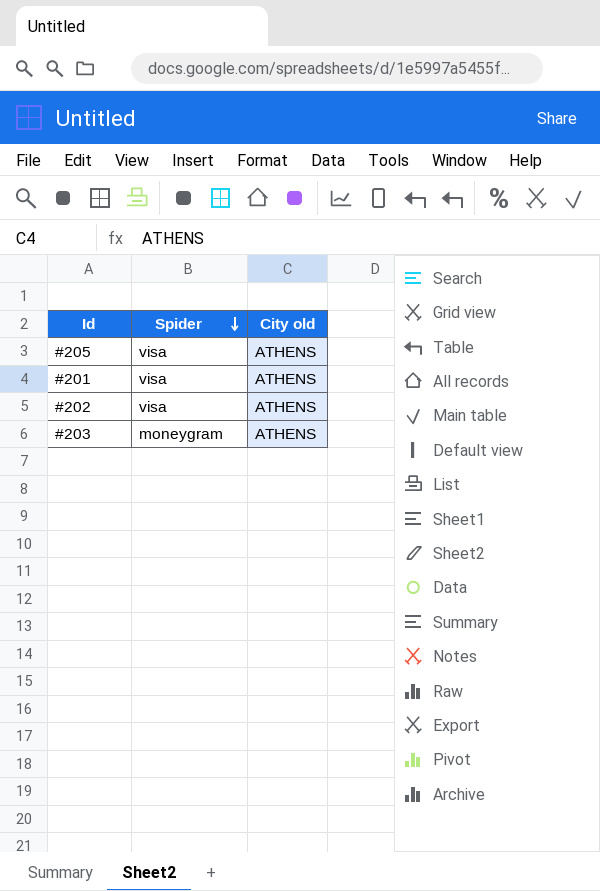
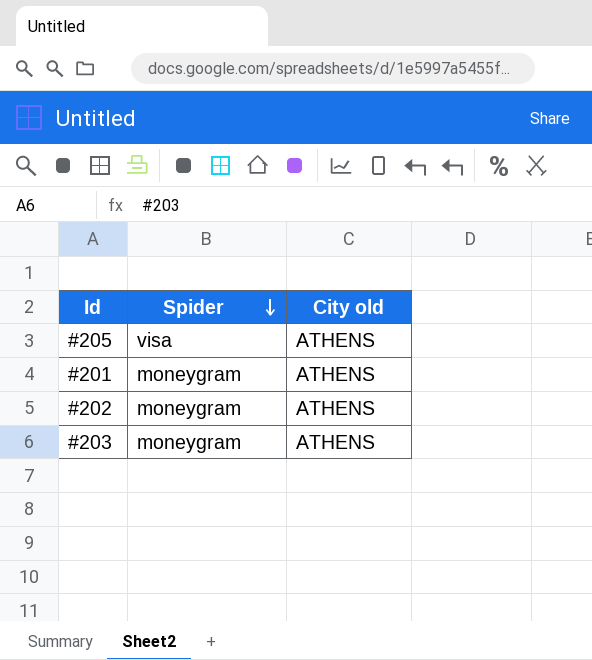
#201 | Spider: visa -> moneygram
#202 | Spider: visa -> moneygram

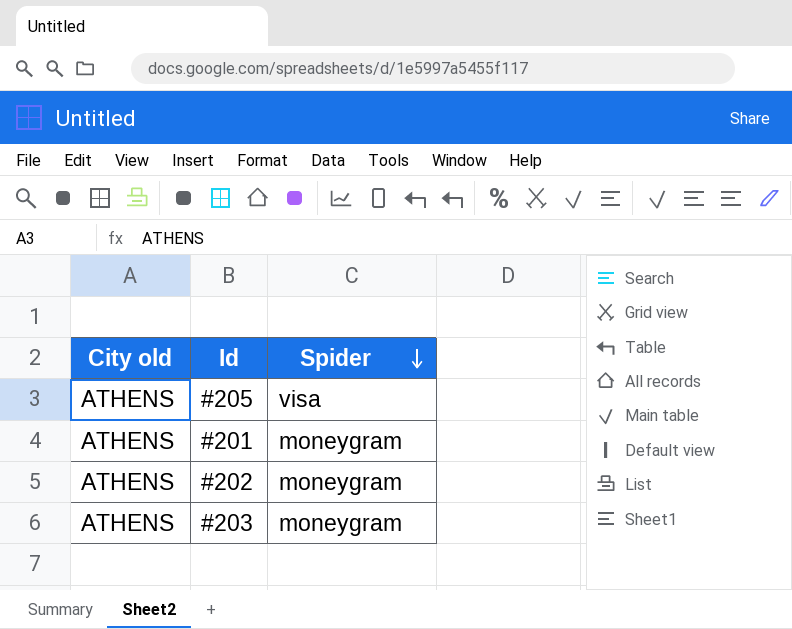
column City old | position: 3 -> 1

